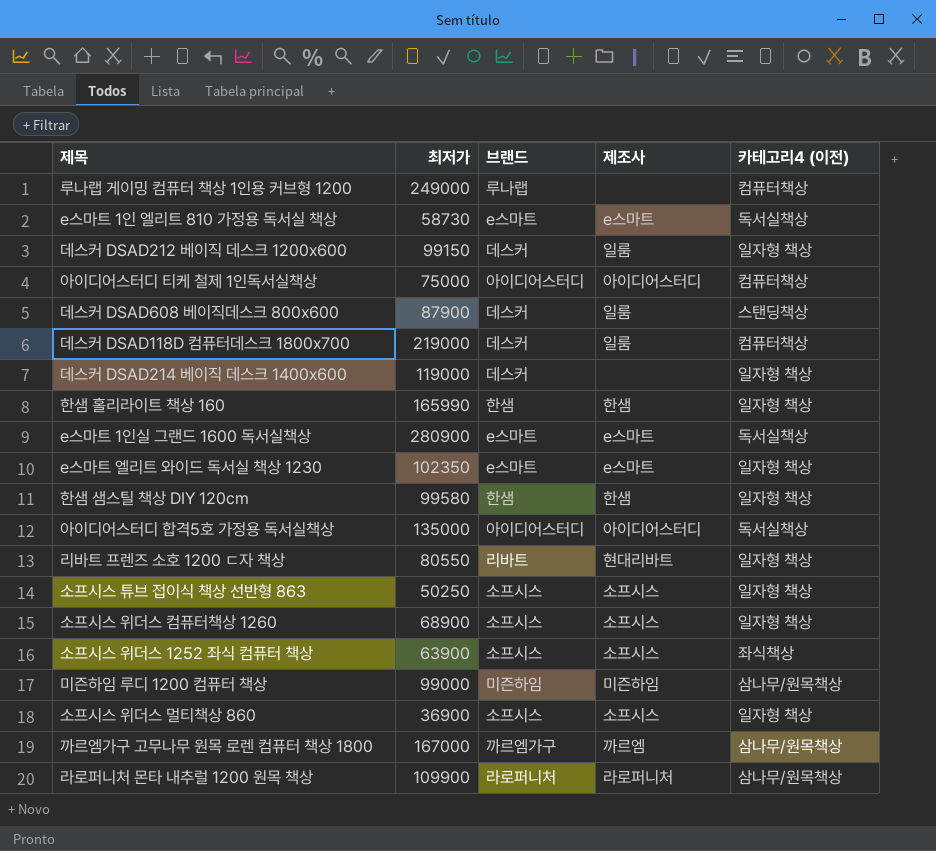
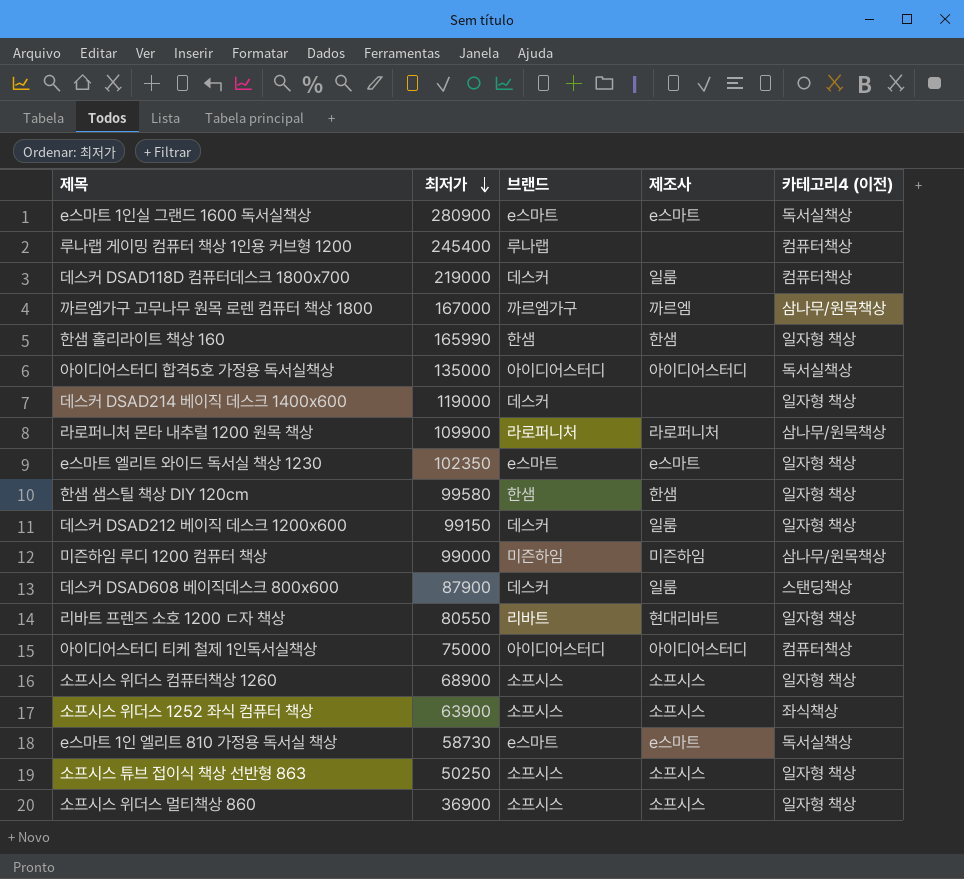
row order: none -> 최저가 descending
루나랩 게이밍 컴퓨터 책상 1인용 커브형 1200 | 최저가: 249000 -> 245400

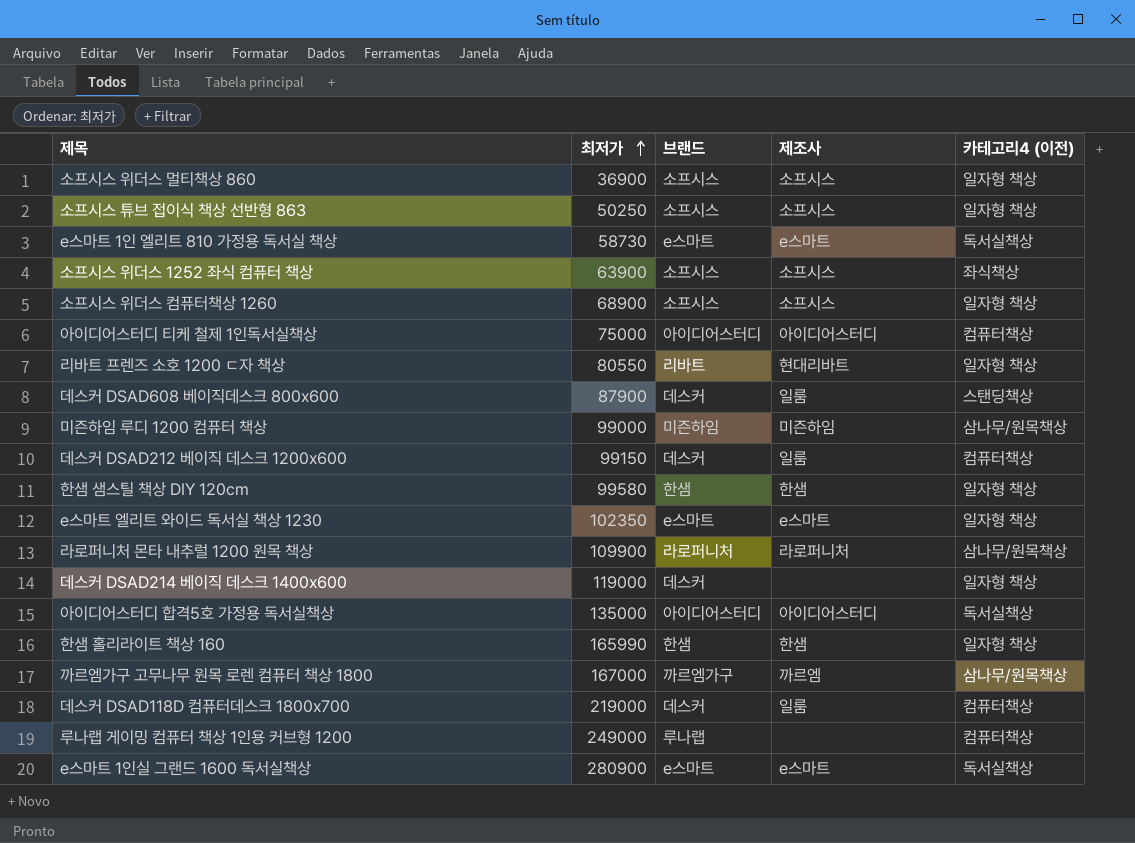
row order: 최저가 descending -> 최저가 ascending
데스커 DSAD212 베이직 데스크 1200x600 | 카테고리4 (이전): 일자형 책상 -> 컴퓨터책상
루나랩 게이밍 컴퓨터 책상 1인용 커브형 1200 | 최저가: 245400 -> 249000

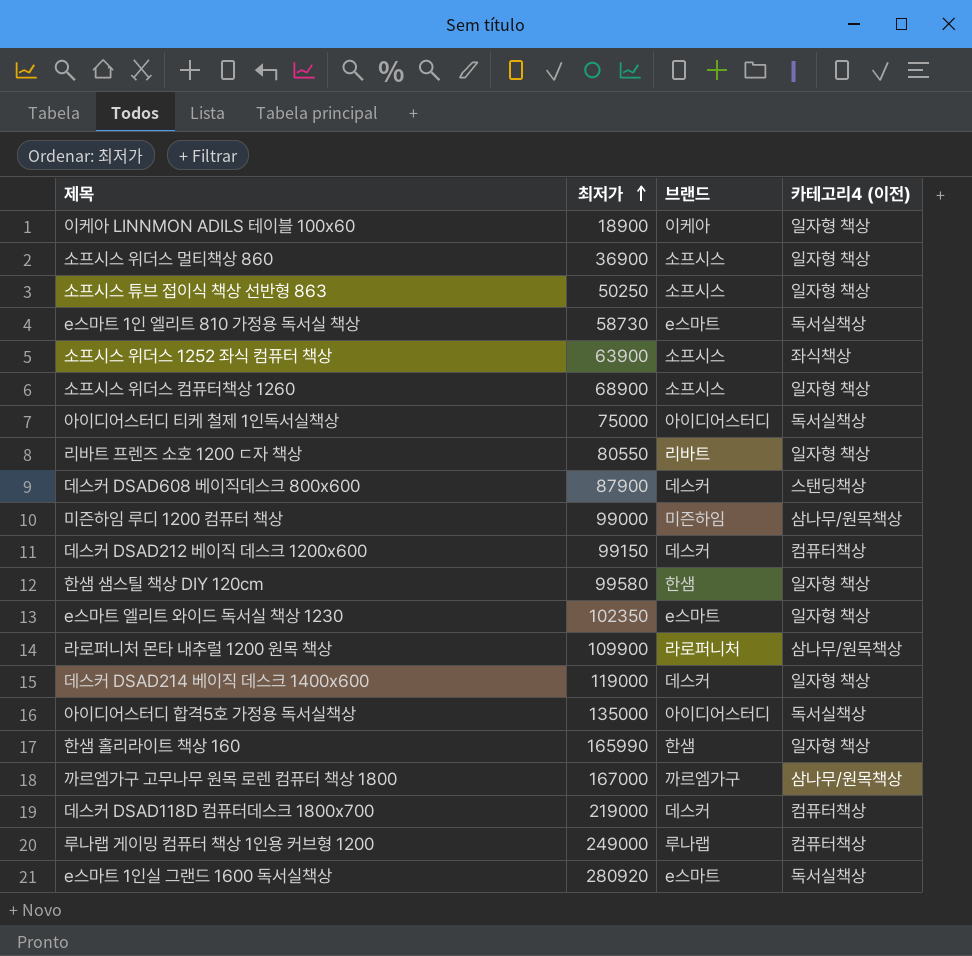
column 제조사 | position: 4 -> none
row 이케아 LINNMON ADILS 테이블 100x60: none -> 18900 | 이케아 | 일자형 책상
아이디어스터디 티케 철제 1인독서실책상 | 카테고리4 (이전): 컴퓨터책상 -> 독서실책상
e스마트 1인실 그랜드 1600 독서실책상 | 최저가: 280900 -> 280920

